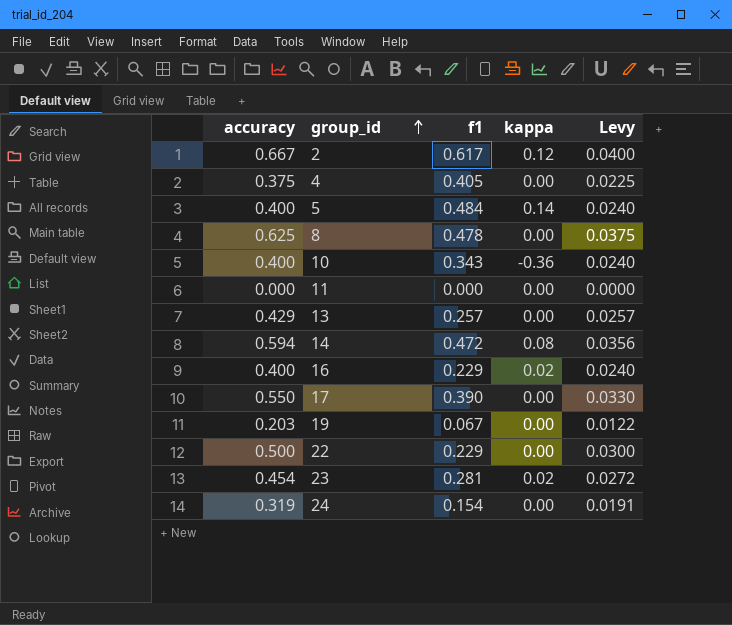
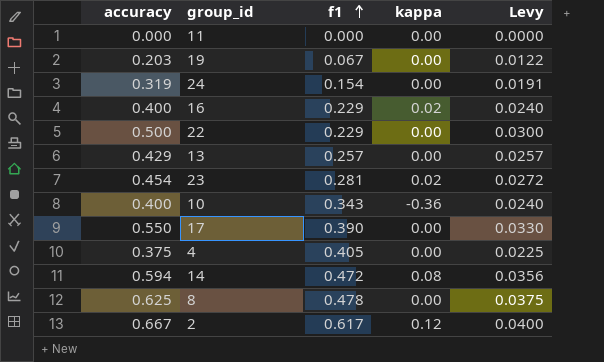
row order: group_id ascending -> f1 ascending
row 5: 0.400 | 0.484 | 0.14 | 0.0240 -> none

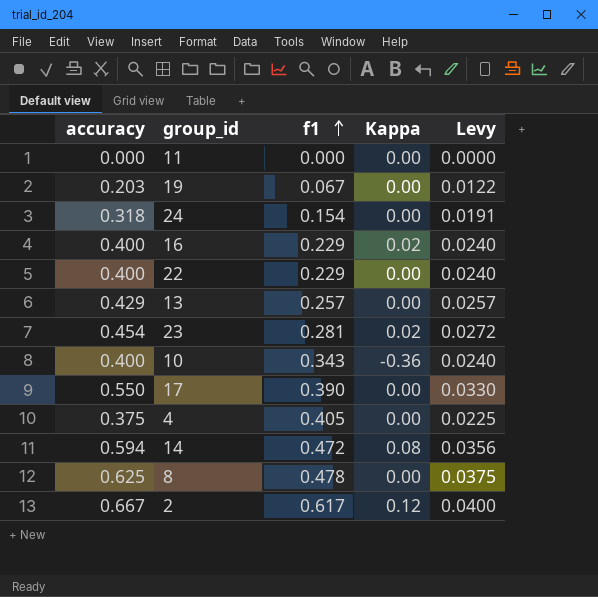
column name: kappa -> Kappa
24 | accuracy: 0.319 -> 0.318
22 | accuracy: 0.500 -> 0.400
22 | Levy: 0.0300 -> 0.0240

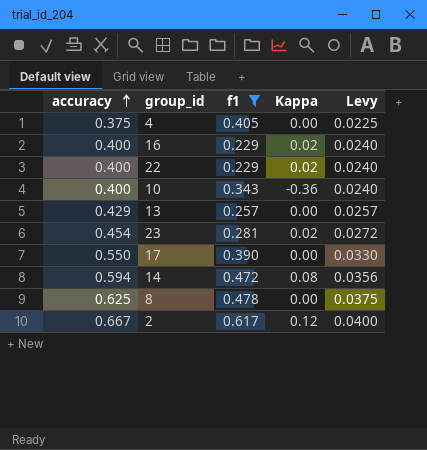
filter: none -> f1 >= 0.229
row order: f1 ascending -> accuracy ascending
22 | Kappa: 0.00 -> 0.02

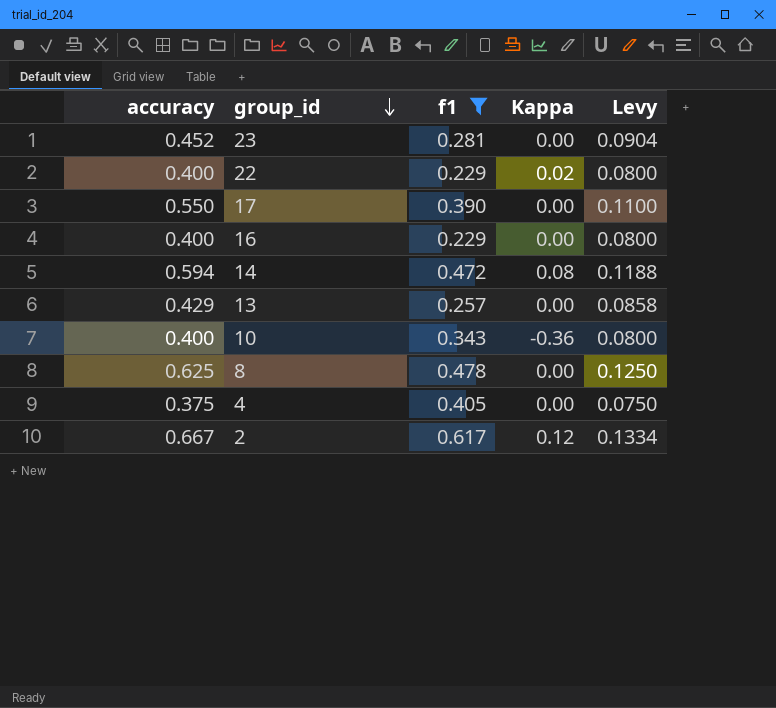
row order: accuracy ascending -> group_id descending
column Levy | formula: [accuracy] * 0.06 -> [accuracy] * 0.2
23 | accuracy: 0.454 -> 0.452
23 | Kappa: 0.02 -> 0.00
16 | Kappa: 0.02 -> 0.00

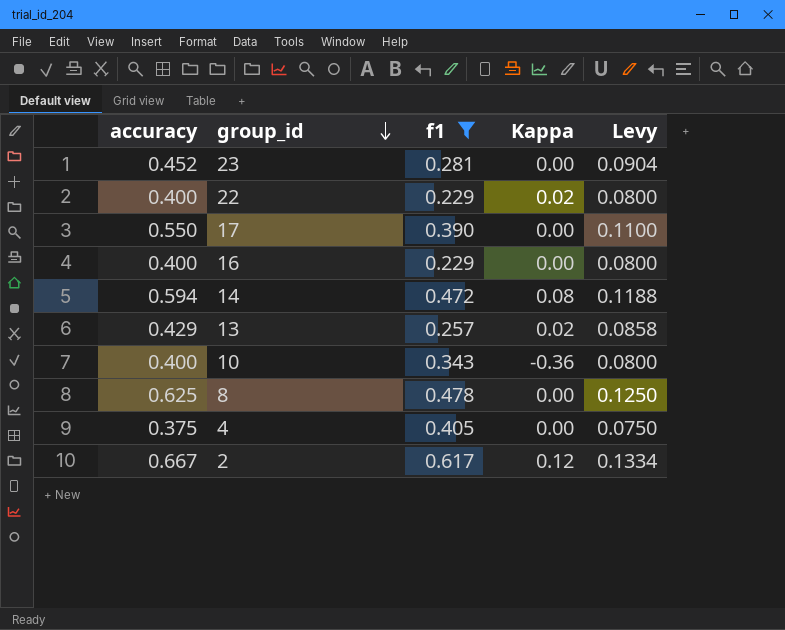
13 | Kappa: 0.00 -> 0.02

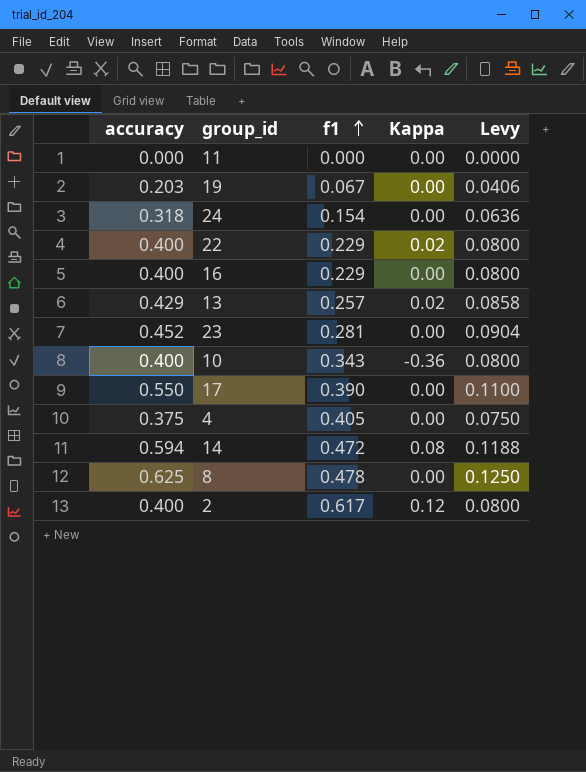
filter: f1 >= 0.229 -> none
row order: group_id descending -> f1 ascending
2 | accuracy: 0.667 -> 0.400
2 | Levy: 0.1334 -> 0.0800

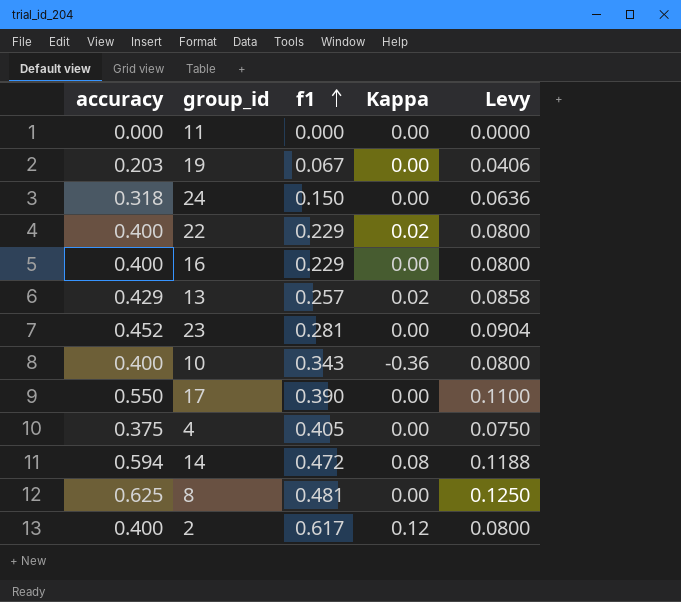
24 | f1: 0.154 -> 0.150
8 | f1: 0.478 -> 0.481

